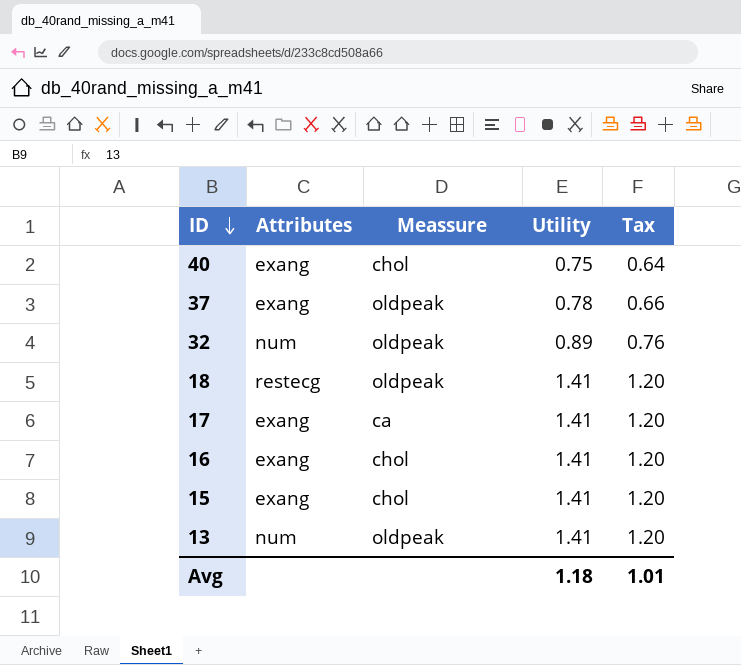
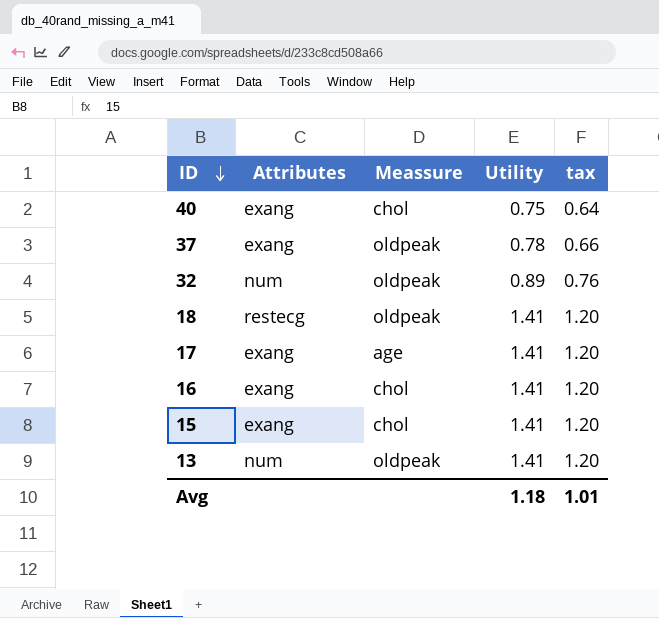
column name: Tax -> tax
17 | Meassure: ca -> age

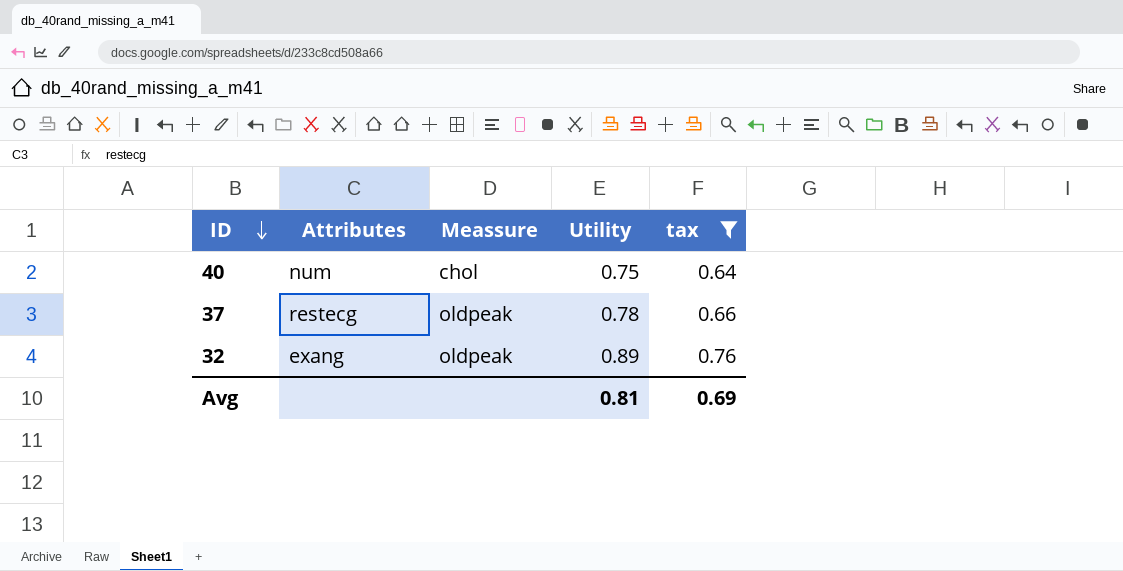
filter: none -> tax != 1.20
40 | Attributes: exang -> num
37 | Attributes: exang -> restecg
32 | Attributes: num -> exang
Avg | Utility: 1.18 -> 0.81
Avg | tax: 1.01 -> 0.69

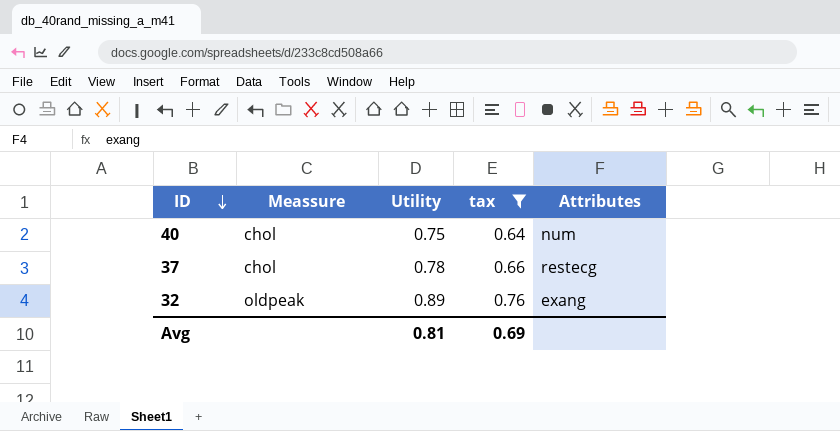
column Attributes | position: 2 -> 5
37 | Meassure: oldpeak -> chol

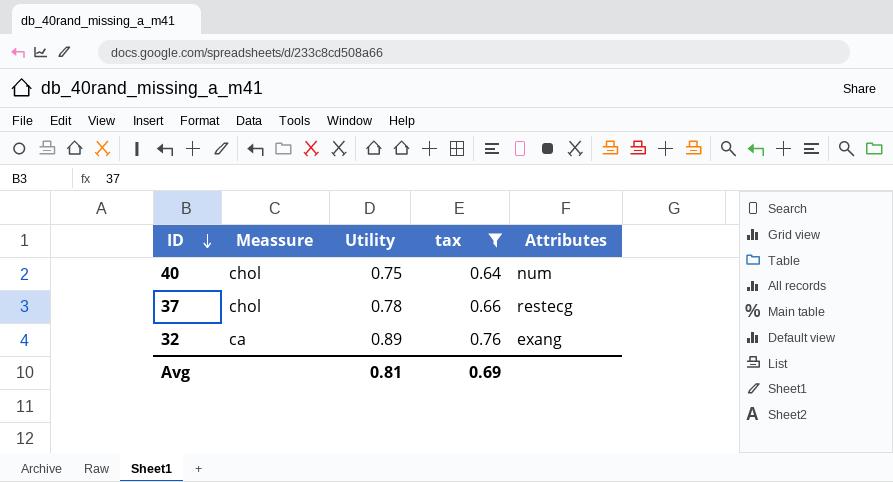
32 | Meassure: oldpeak -> ca

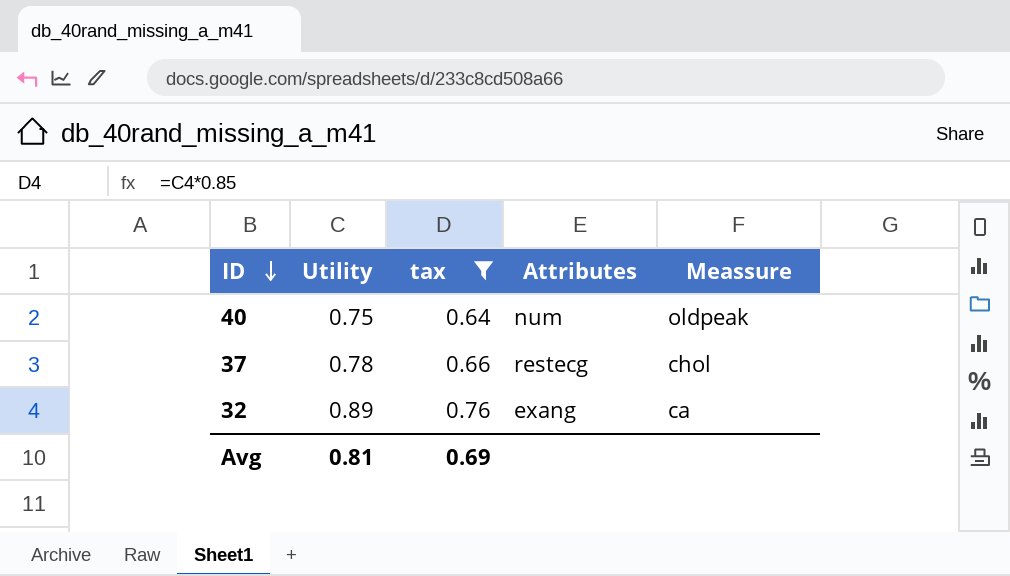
column Meassure | position: 2 -> 5
40 | Meassure: chol -> oldpeak

